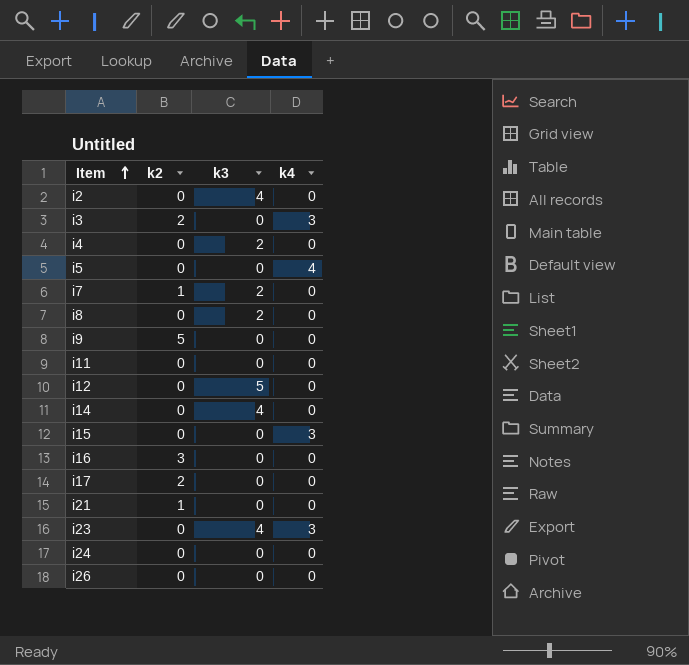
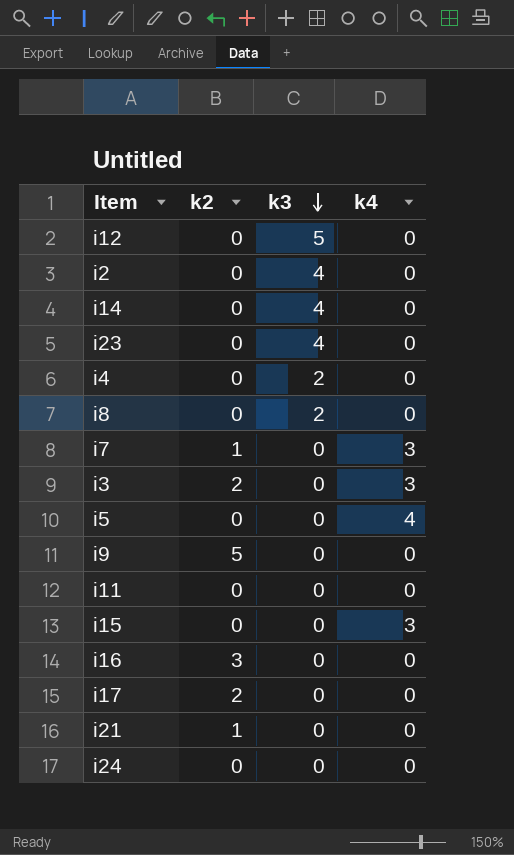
row order: Item ascending -> k3 descending
row i26: 0 | 0 | 0 -> none
i23 | k4: 3 -> 0
i7 | k3: 2 -> 0
i7 | k4: 0 -> 3

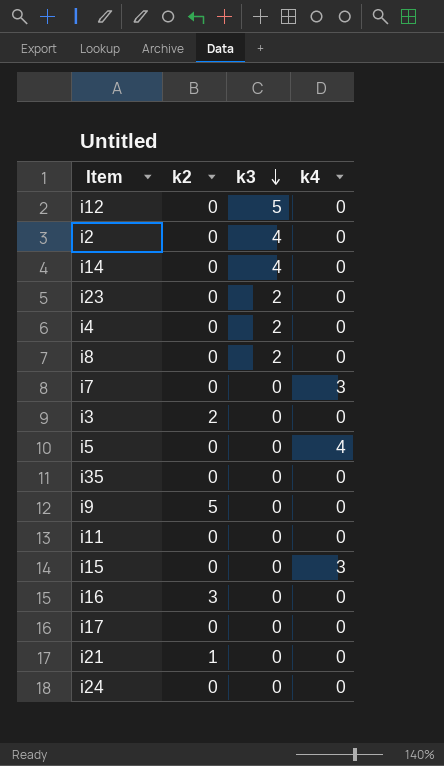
i23 | k3: 4 -> 2
i7 | k2: 1 -> 0
i3 | k4: 3 -> 0
row i35: none -> 0 | 0 | 0
i17 | k2: 2 -> 0

